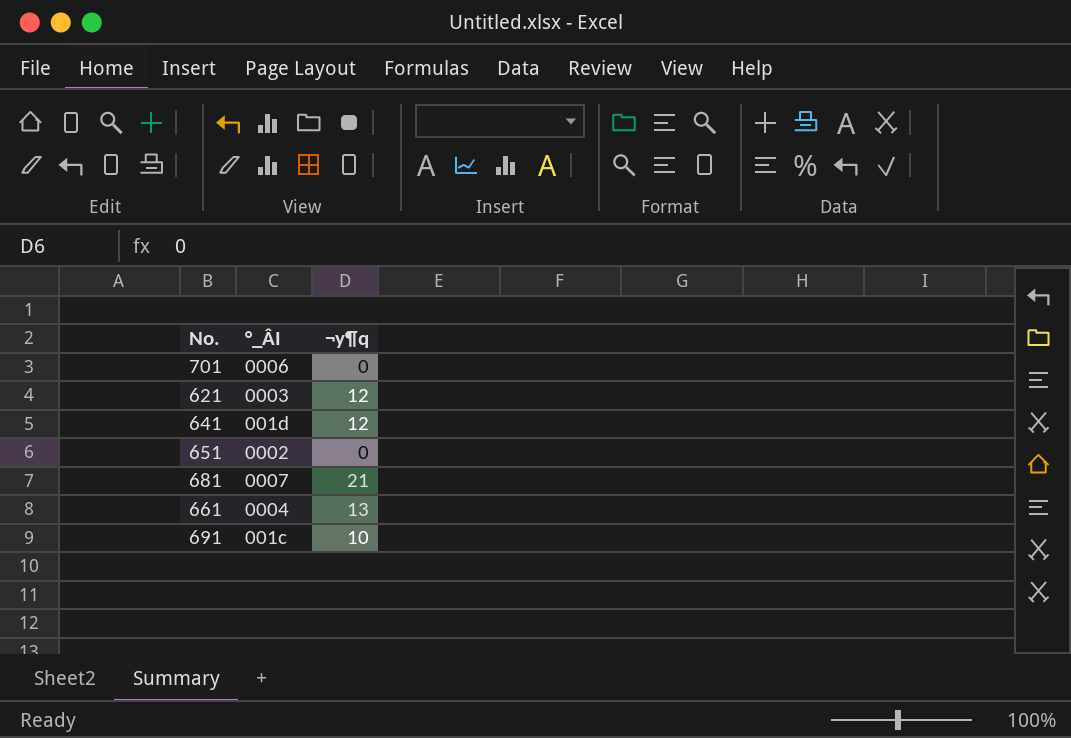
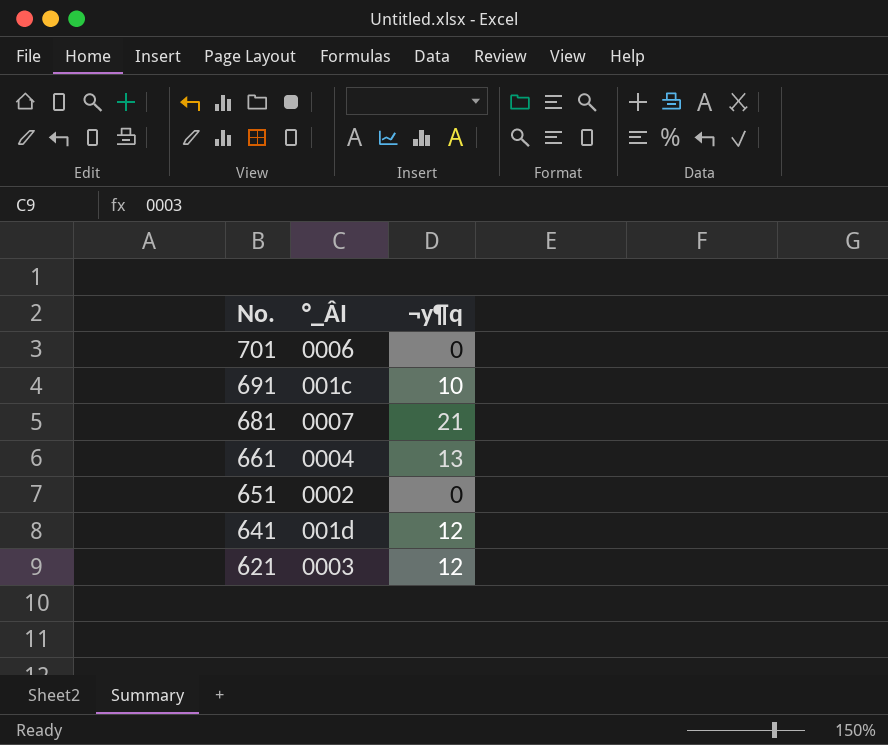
row order: none -> No. descending

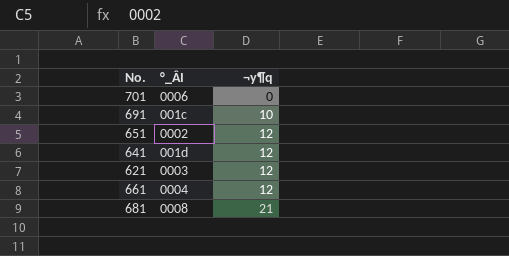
row order: No. descending -> ¬y¶q ascending
651 | ¬y¶q: 0 -> 12
661 | ¬y¶q: 13 -> 12
681 | °_ÂI: 0007 -> 0008

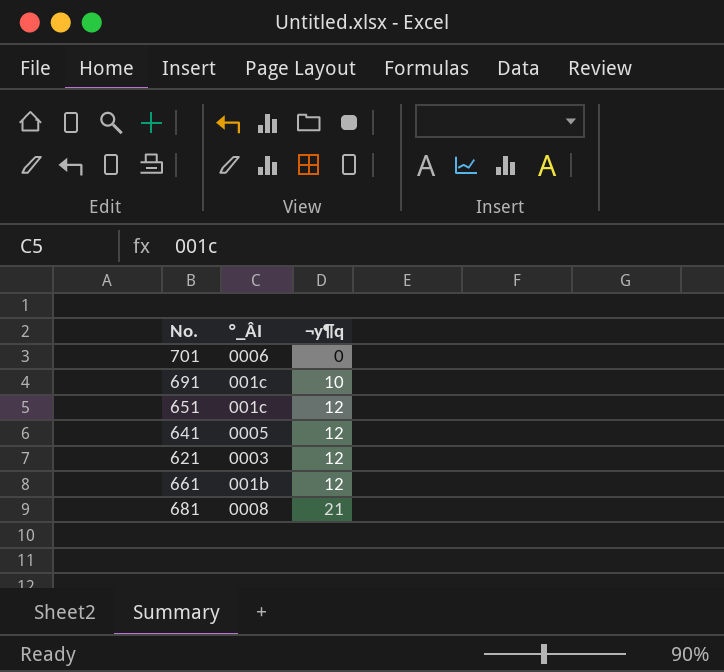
651 | °_ÂI: 0002 -> 001c
641 | °_ÂI: 001d -> 0005
661 | °_ÂI: 0004 -> 001b

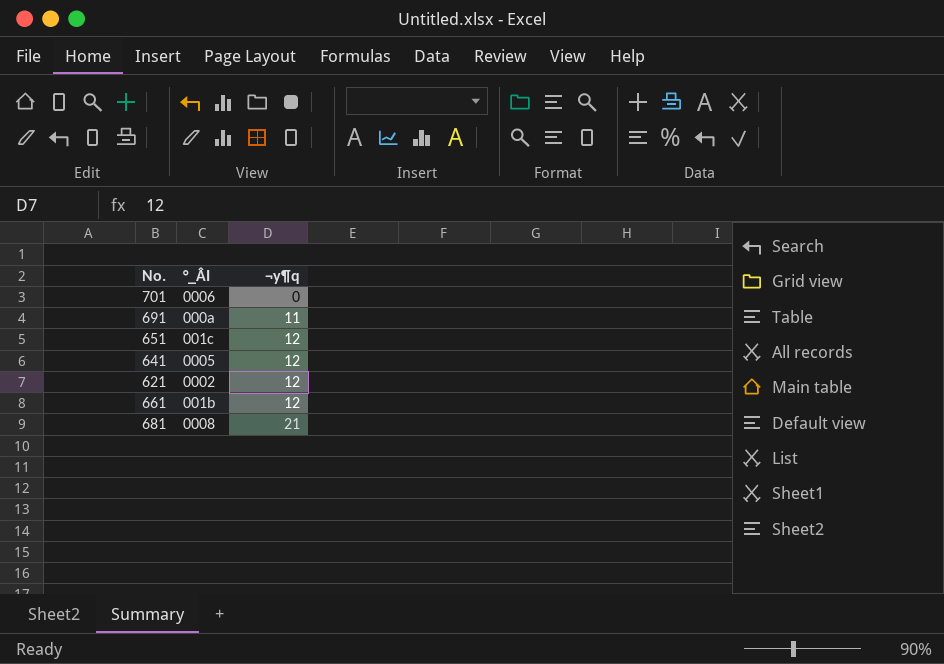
691 | °_ÂI: 001c -> 000a
691 | ¬y¶q: 10 -> 11
621 | °_ÂI: 0003 -> 0002

